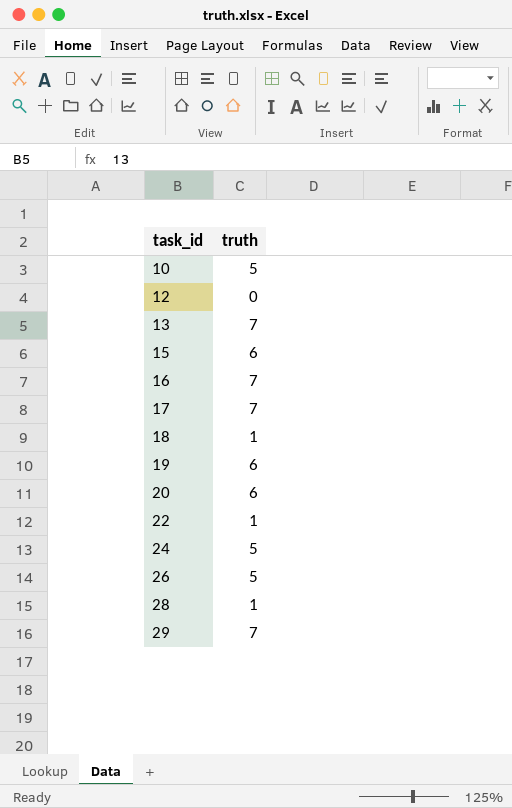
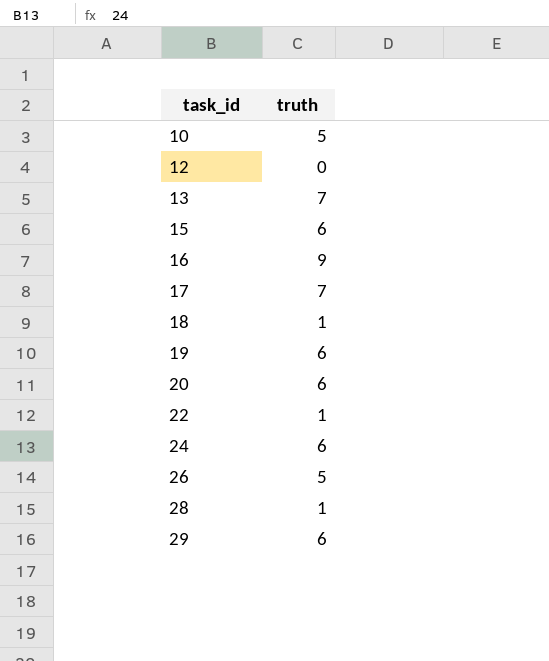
16 | truth: 7 -> 9
24 | truth: 5 -> 6
29 | truth: 7 -> 6

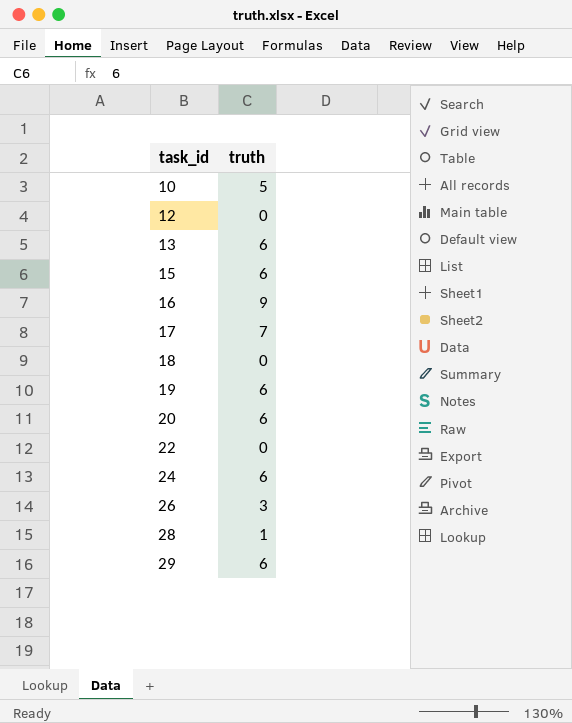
13 | truth: 7 -> 6
18 | truth: 1 -> 0
22 | truth: 1 -> 0
26 | truth: 5 -> 3

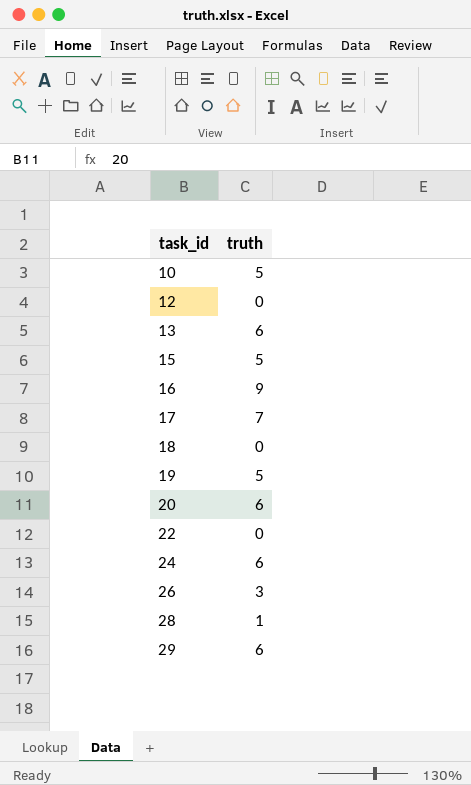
15 | truth: 6 -> 5
19 | truth: 6 -> 5

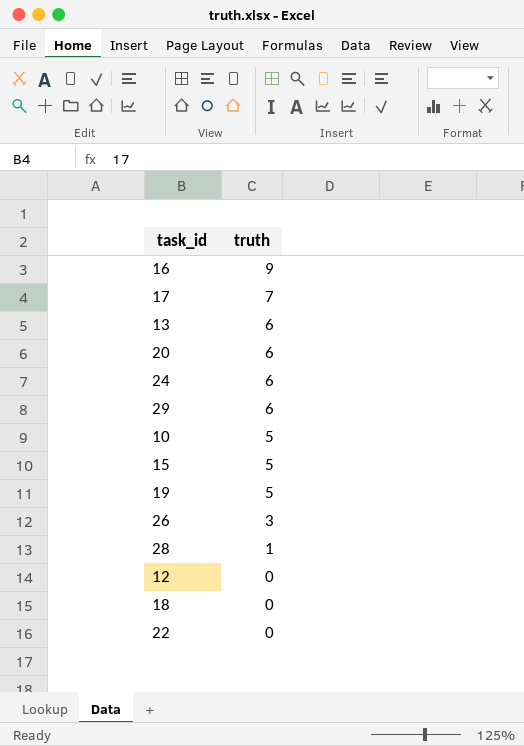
row order: task_id ascending -> truth descending

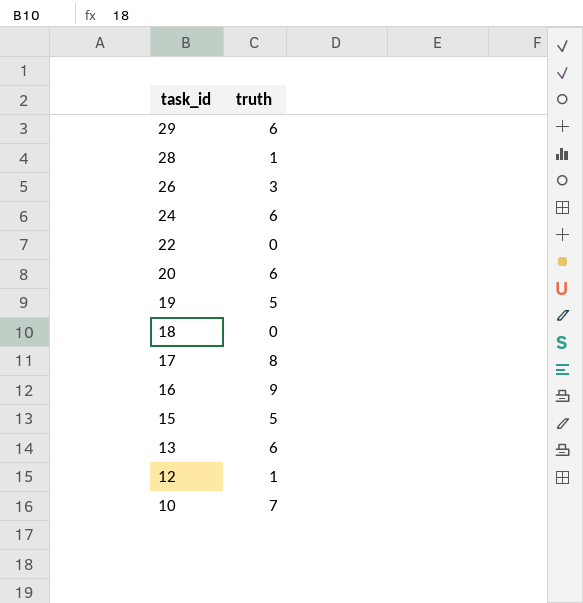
row order: truth descending -> task_id descending
17 | truth: 7 -> 8
12 | truth: 0 -> 1
10 | truth: 5 -> 7

